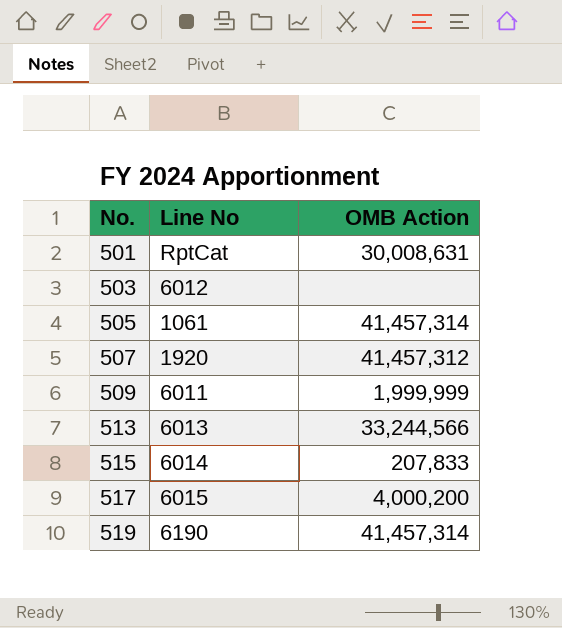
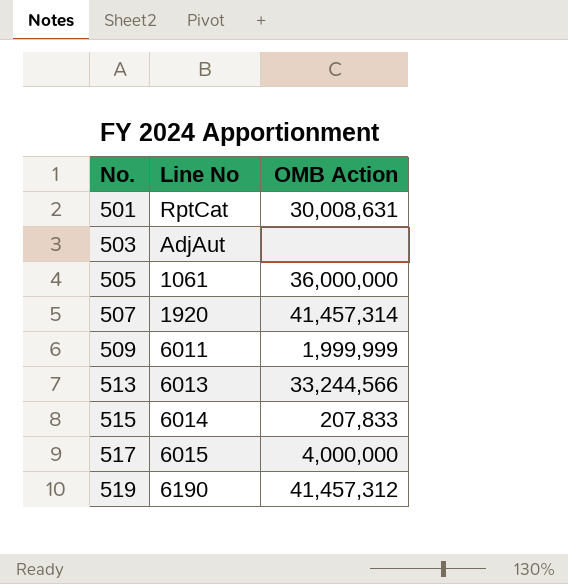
503 | Line No: 6012 -> AdjAut
505 | OMB Action: 41,457,314 -> 36,000,000
507 | OMB Action: 41,457,312 -> 41,457,314
517 | OMB Action: 4,000,200 -> 4,000,000
519 | OMB Action: 41,457,314 -> 41,457,312

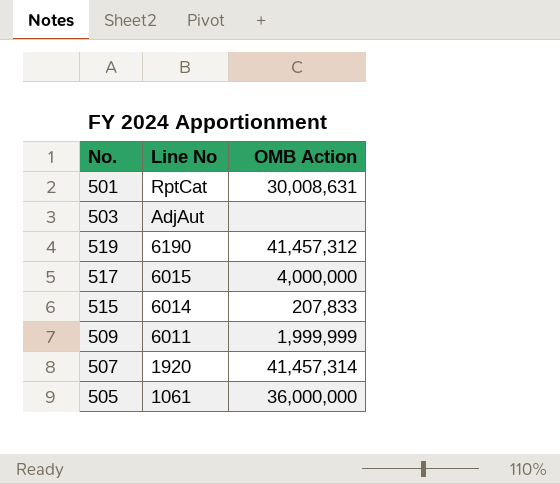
row order: No. ascending -> Line No descending
row 513: 6013 | 33,244,566 -> none

